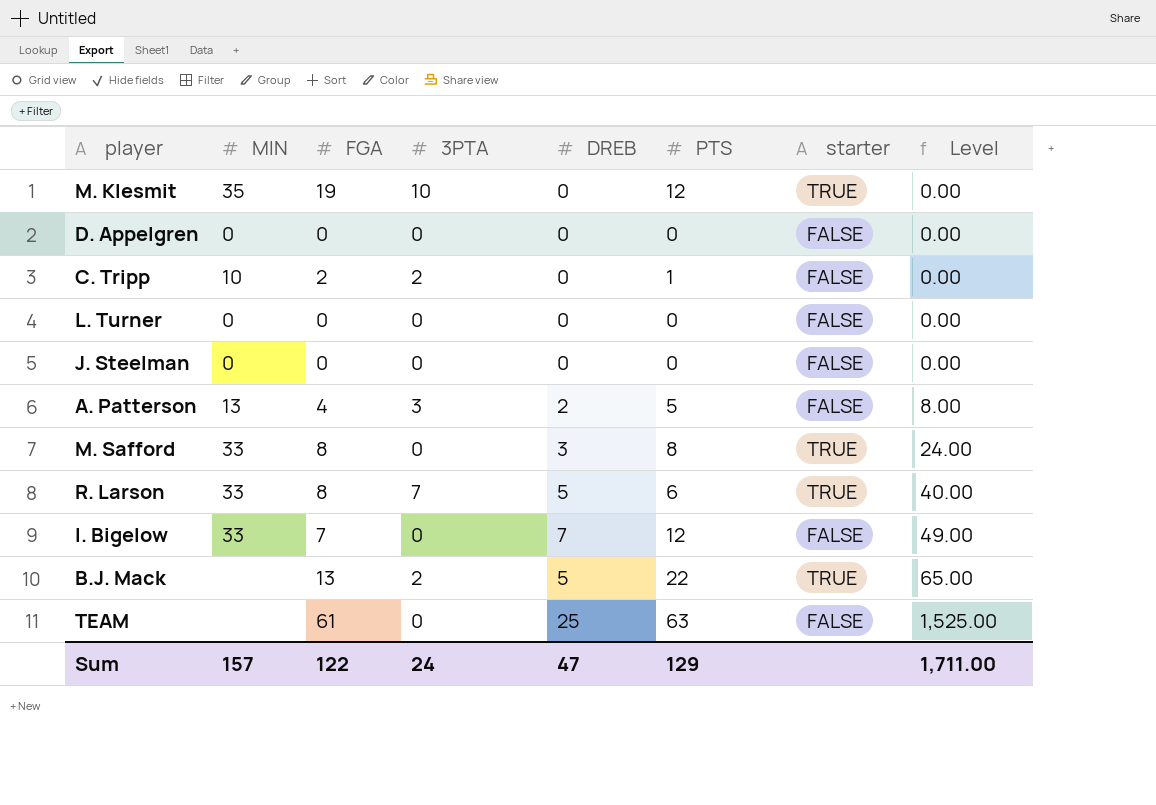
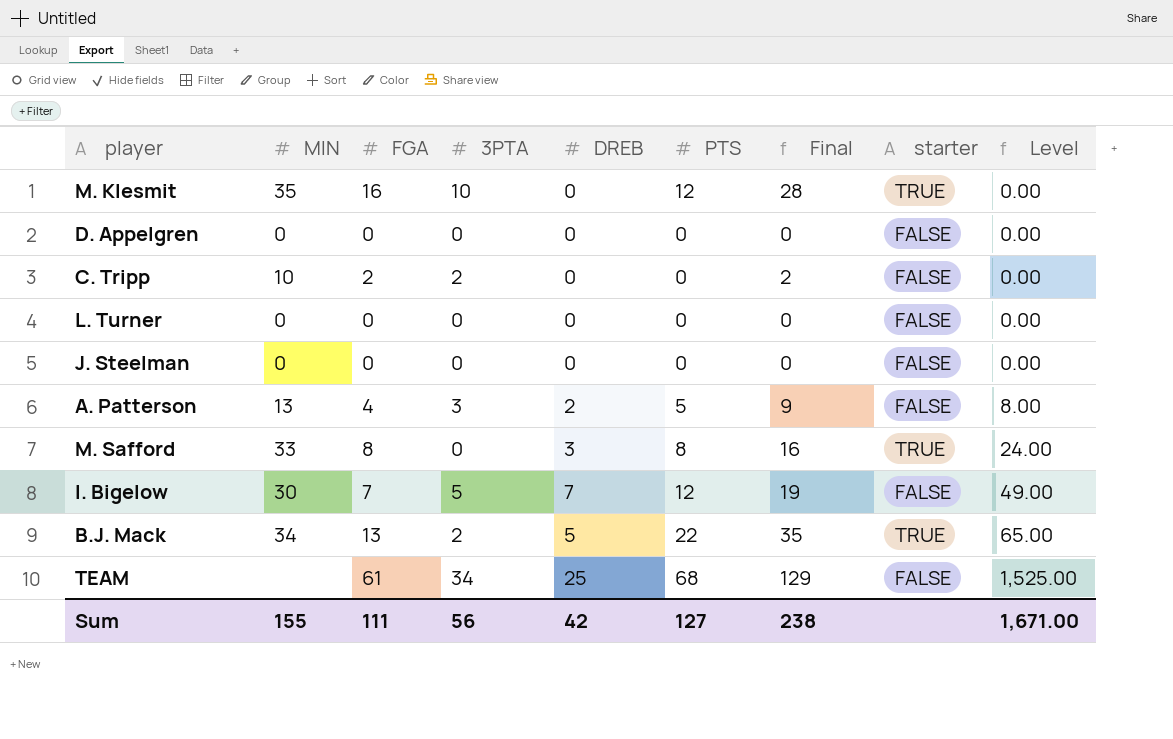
column Final | formula: none -> [FGA] + [PTS]
row R. Larson: 33 | 8 | 7 | 5 | 6 | TRUE | 40.00 -> none
M. Klesmit | FGA: 19 -> 16
C. Tripp | PTS: 1 -> 0
I. Bigelow | MIN: 33 -> 30
I. Bigelow | 3PTA: 0 -> 5
B.J. Mack | MIN: none -> 34
TEAM | 3PTA: 0 -> 34
TEAM | PTS: 63 -> 68
Sum | MIN: 157 -> 155
Sum | FGA: 122 -> 111
Sum | 3PTA: 24 -> 56
Sum | DREB: 47 -> 42
Sum | PTS: 129 -> 127
Sum | Level: 1,711.00 -> 1,671.00

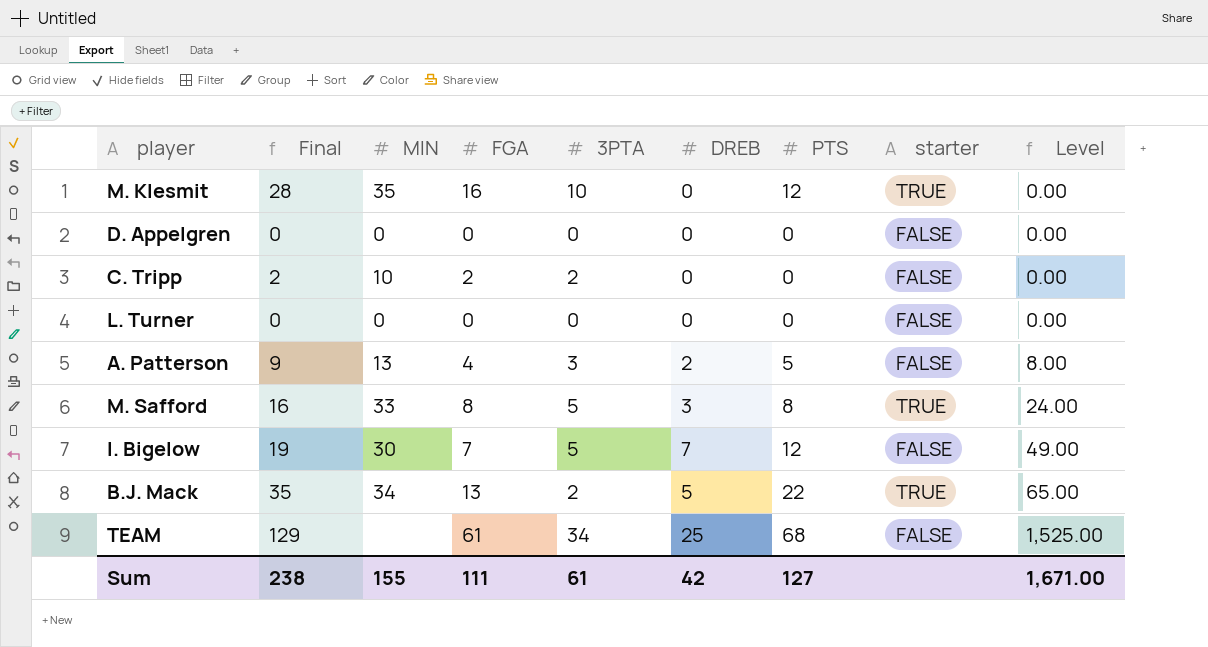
column Final | position: 7 -> 2
row J. Steelman: 0 | 0 | 0 | 0 | 0 | 0 | FALSE | 0.00 -> none
M. Safford | 3PTA: 0 -> 5
Sum | 3PTA: 56 -> 61

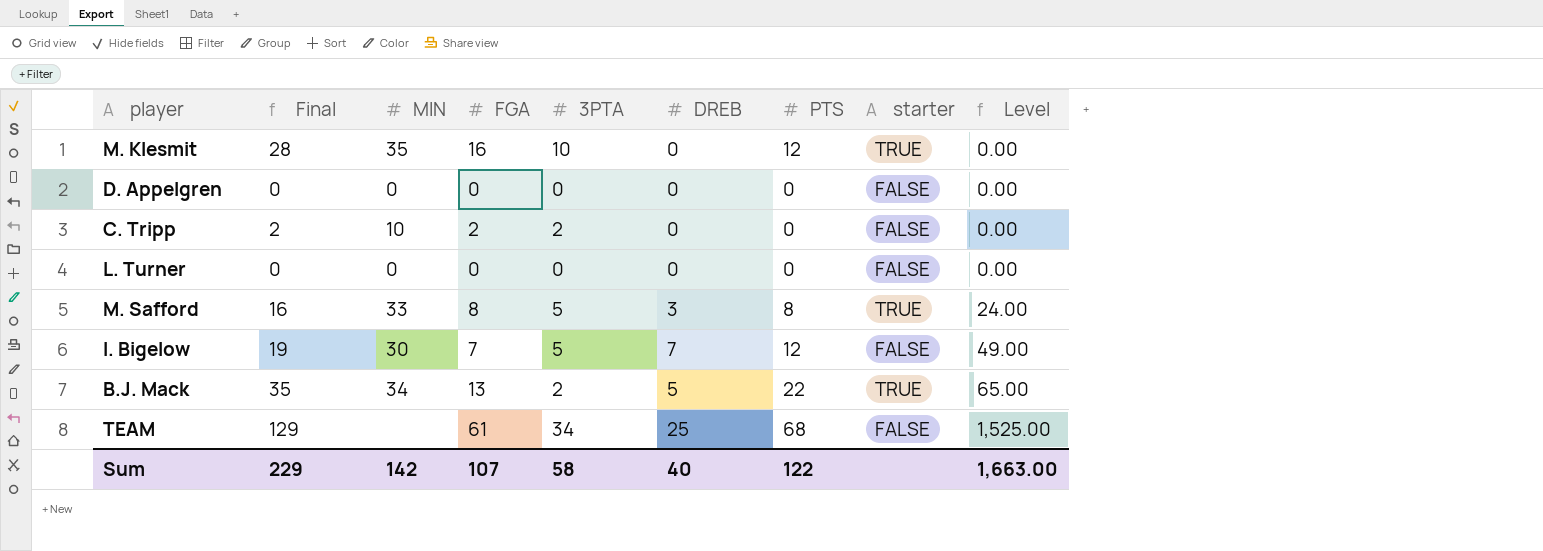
row A. Patterson: 9 | 13 | 4 | 3 | 2 | 5 | FALSE | 8.00 -> none
Sum | Final: 238 -> 229
Sum | MIN: 155 -> 142
Sum | FGA: 111 -> 107
Sum | 3PTA: 61 -> 58
Sum | DREB: 42 -> 40
Sum | PTS: 127 -> 122
Sum | Level: 1,671.00 -> 1,663.00

